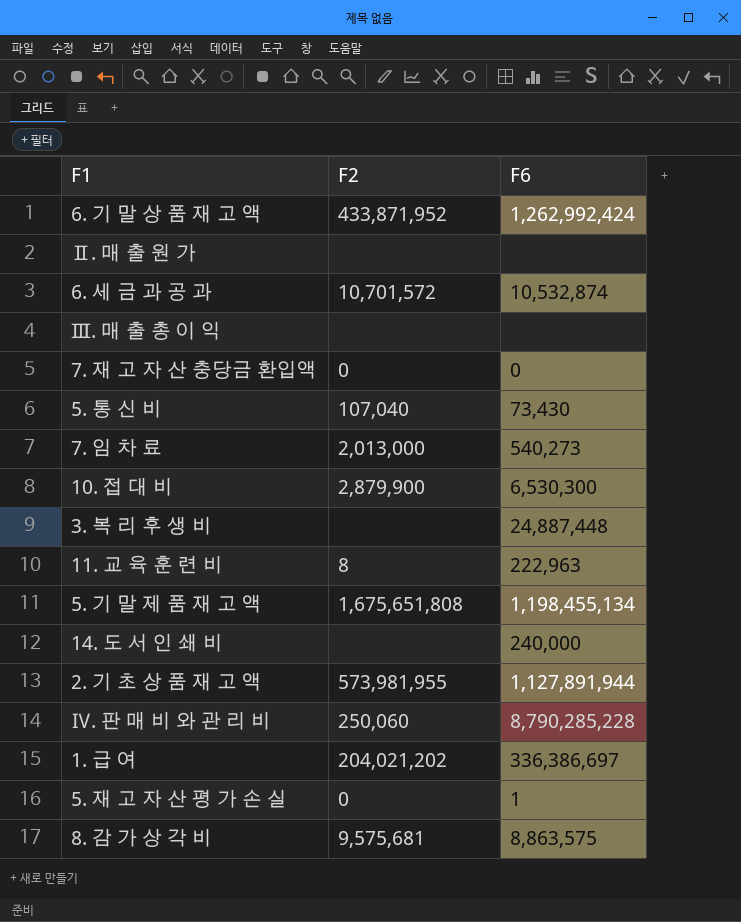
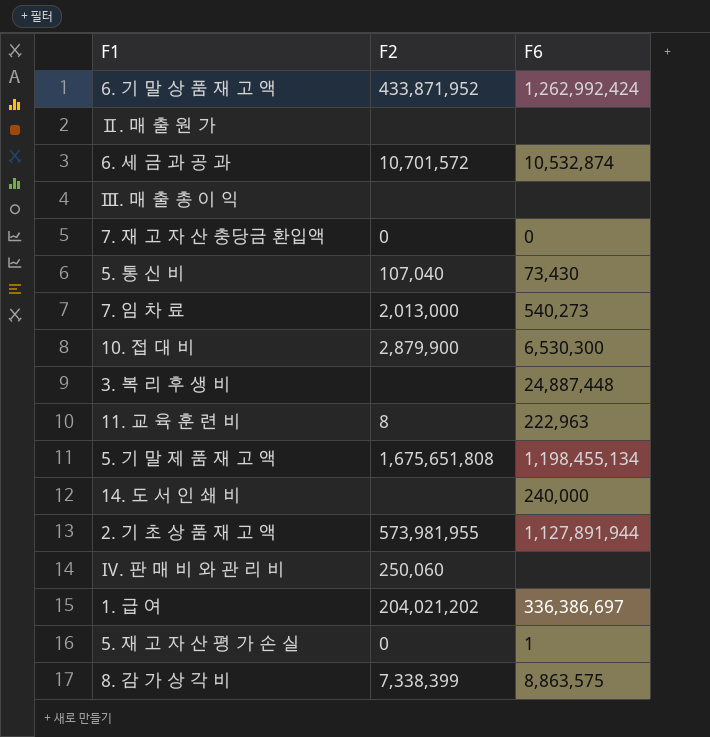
Ⅳ. 판 매 비 와 관 리 비 | F6: 8,790,285,228 -> none
8. 감 가 상 각 비 | F2: 9,575,681 -> 7,338,399

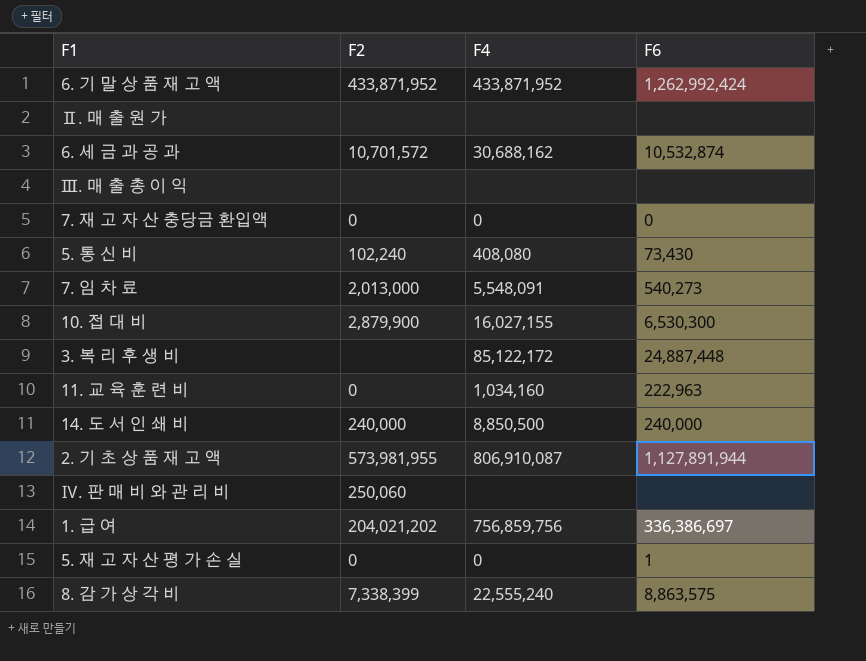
column F4 | position: none -> 3
row 5. 기 말 제 품 재 고 액: 1,675,651,808 | 1,198,455,134 -> none
5. 통 신 비 | F2: 107,040 -> 102,240
11. 교 육 훈 련 비 | F2: 8 -> 0
14. 도 서 인 쇄 비 | F2: none -> 240,000

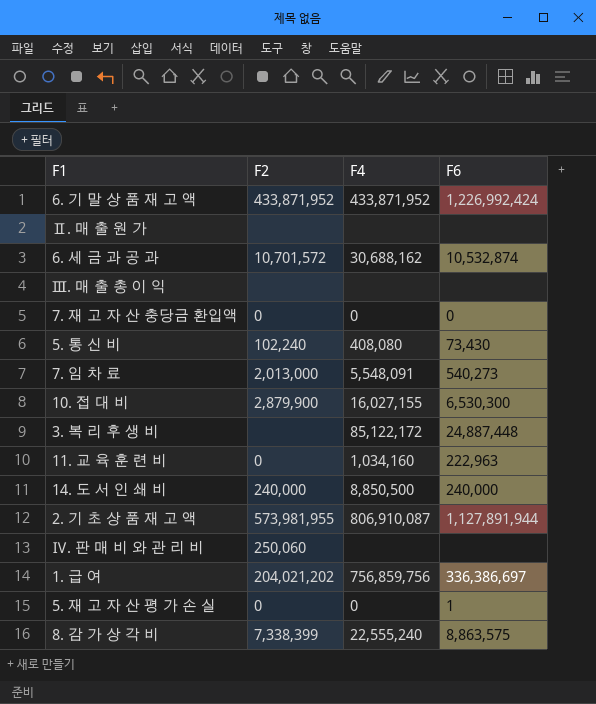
6. 기 말 상 품 재 고 액 | F6: 1,262,992,424 -> 1,226,992,424

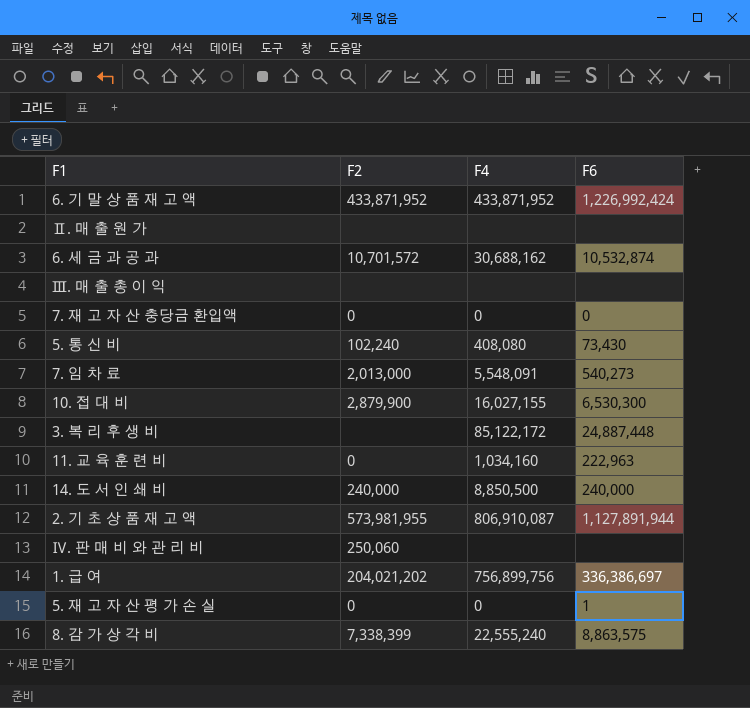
1. 급 여 | F4: 756,859,756 -> 756,899,756

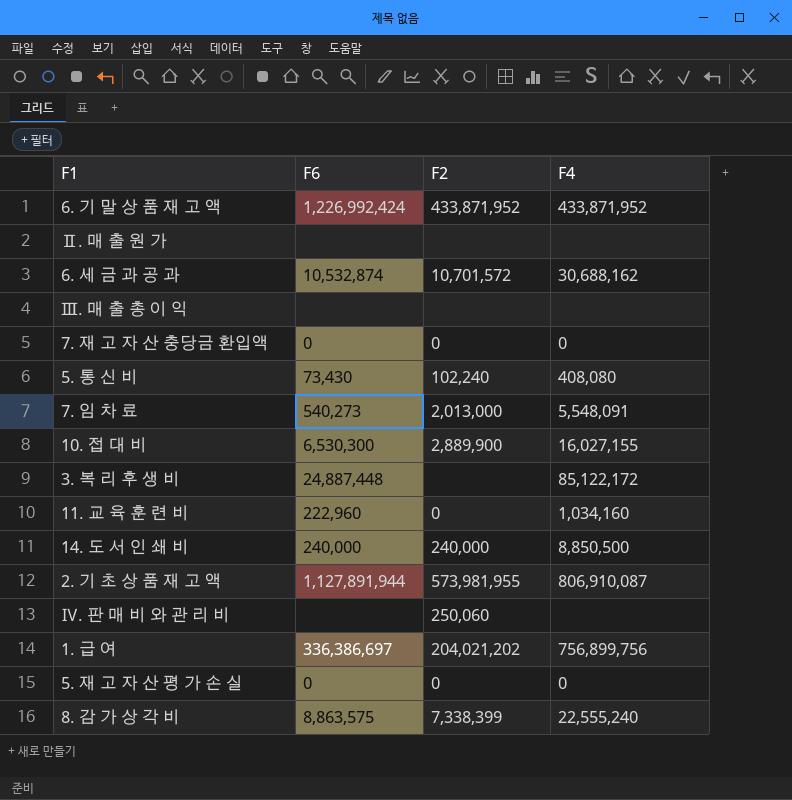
column F6 | position: 4 -> 2
10. 접 대 비 | F2: 2,879,900 -> 2,889,900
11. 교 육 훈 련 비 | F6: 222,963 -> 222,960
5. 재 고 자 산 평 가 손 실 | F6: 1 -> 0

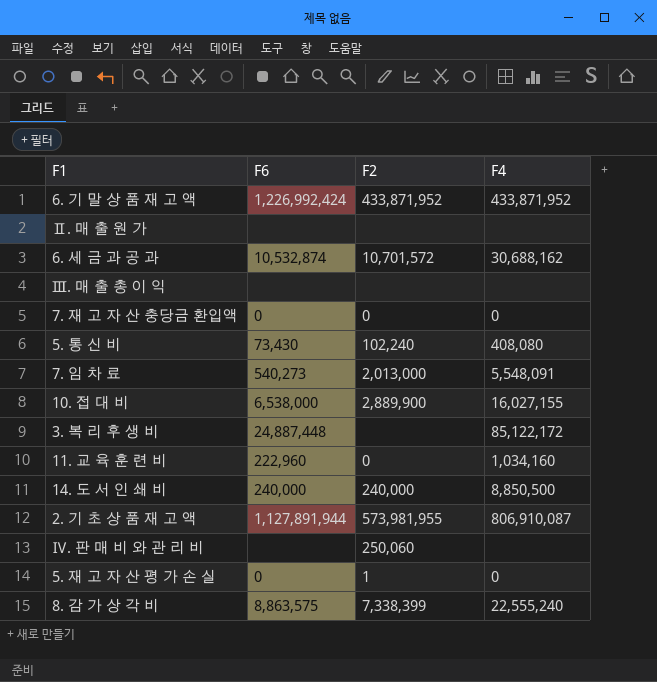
row 1. 급 여: 336,386,697 | 204,021,202 | 756,899,756 -> none
10. 접 대 비 | F6: 6,530,300 -> 6,538,000
5. 재 고 자 산 평 가 손 실 | F2: 0 -> 1

